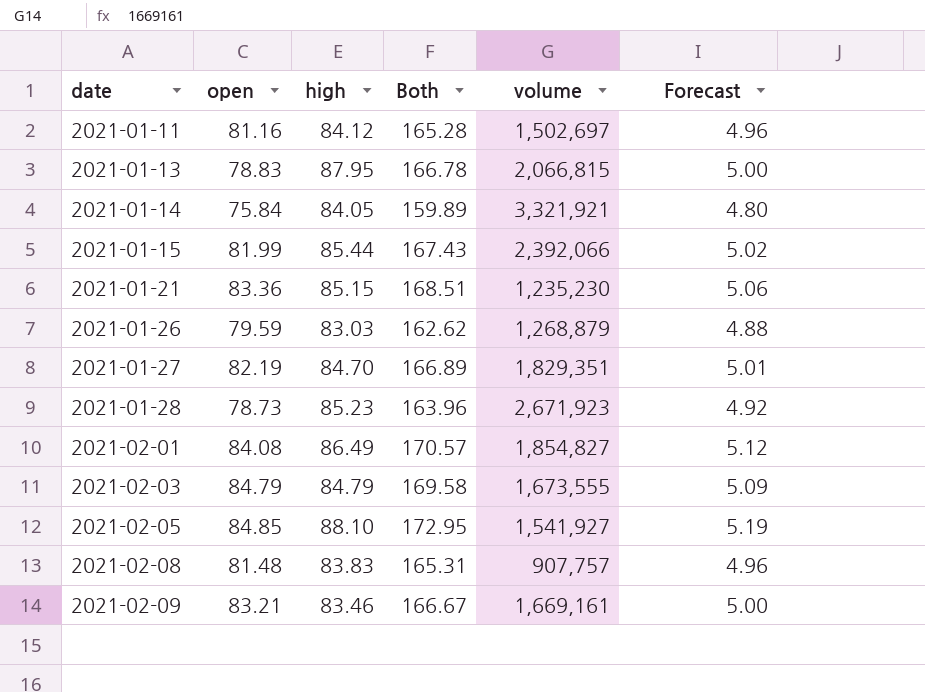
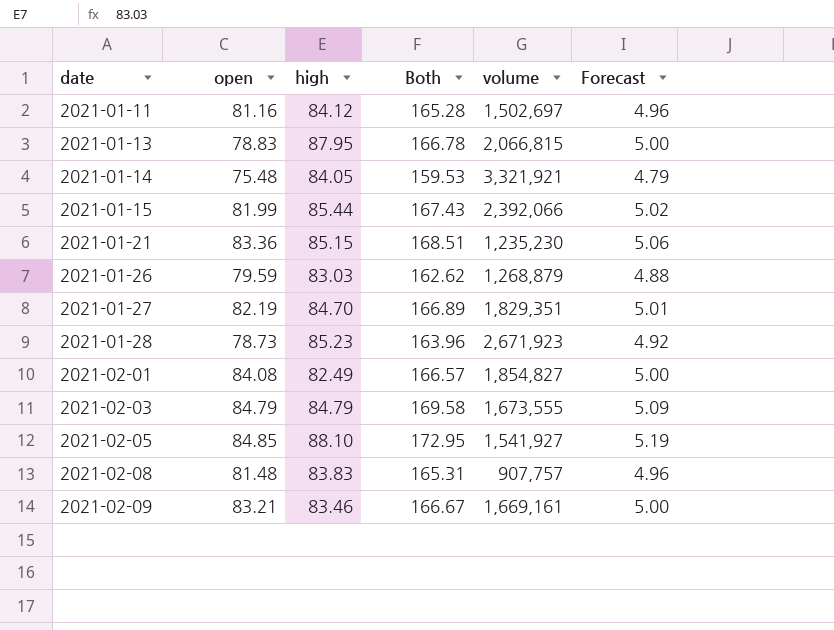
2021-01-14 | open: 75.84 -> 75.48
2021-01-14 | Both: 159.89 -> 159.53
2021-01-14 | Forecast: 4.80 -> 4.79
2021-02-01 | high: 86.49 -> 82.49
2021-02-01 | Both: 170.57 -> 166.57
2021-02-01 | Forecast: 5.12 -> 5.00

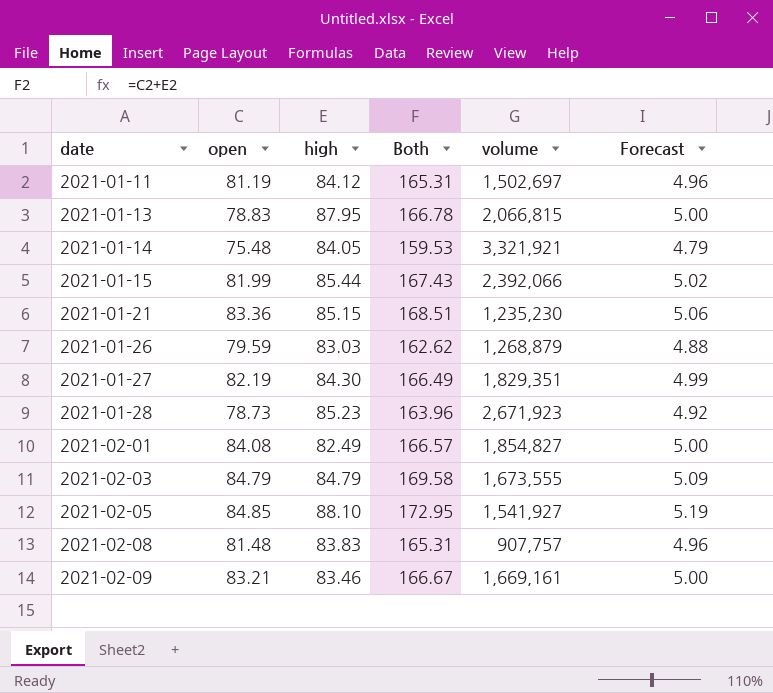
2021-01-11 | open: 81.16 -> 81.19
2021-01-11 | Both: 165.28 -> 165.31
2021-01-27 | high: 84.70 -> 84.30
2021-01-27 | Both: 166.89 -> 166.49
2021-01-27 | Forecast: 5.01 -> 4.99

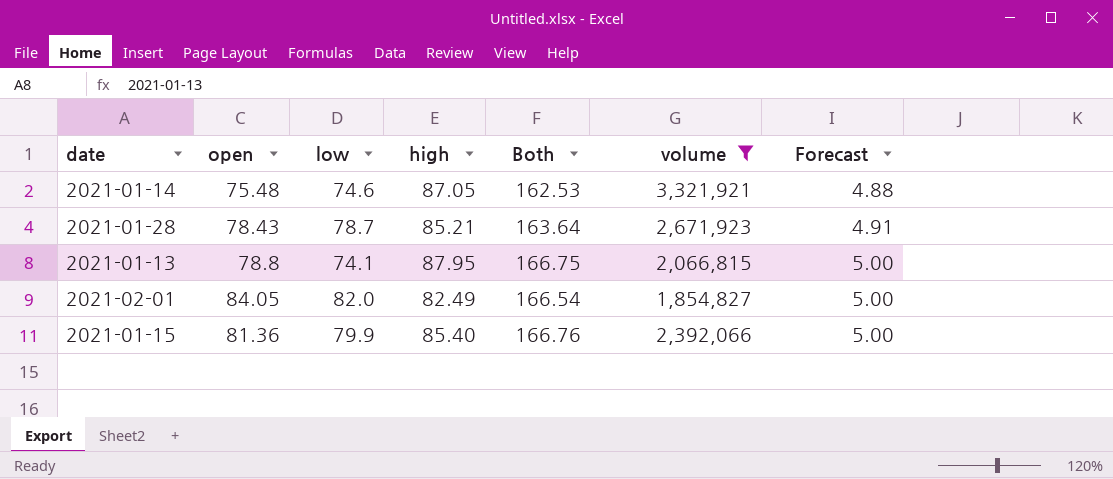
filter: none -> volume >= 1,854,827
row order: date ascending -> Forecast ascending
column low | position: none -> 3
2021-01-14 | high: 84.05 -> 87.05
2021-01-14 | Both: 159.53 -> 162.53
2021-01-14 | Forecast: 4.79 -> 4.88
2021-01-28 | open: 78.73 -> 78.43
2021-01-28 | high: 85.23 -> 85.21
2021-01-28 | Both: 163.96 -> 163.64
2021-01-28 | Forecast: 4.92 -> 4.91
2021-01-13 | open: 78.83 -> 78.8
2021-01-13 | Both: 166.78 -> 166.75
2021-02-01 | open: 84.08 -> 84.05
2021-02-01 | Both: 166.57 -> 166.54
2021-01-15 | open: 81.99 -> 81.36
2021-01-15 | high: 85.44 -> 85.40
2021-01-15 | Both: 167.43 -> 166.76
2021-01-15 | Forecast: 5.02 -> 5.00

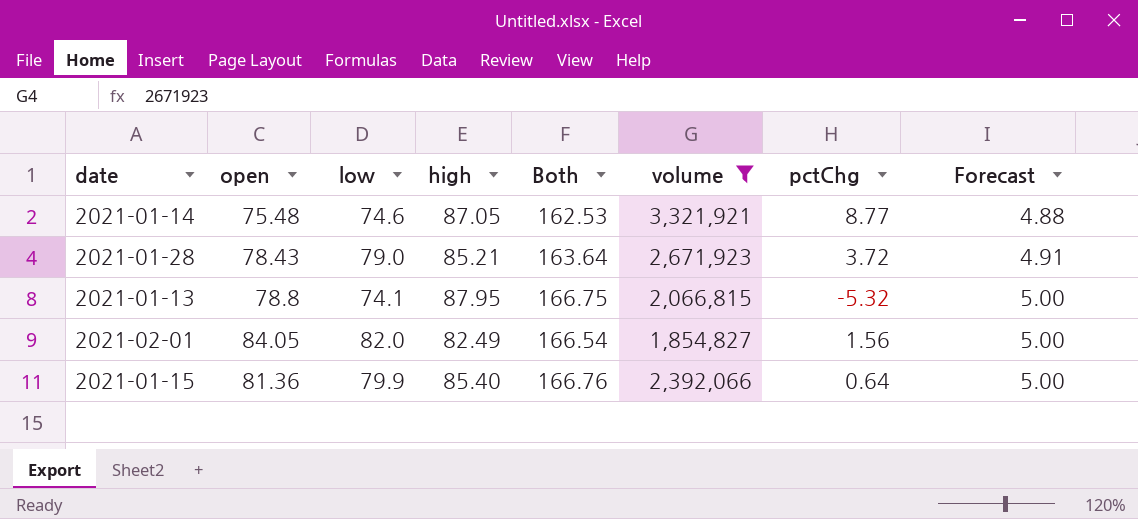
column pctChg | position: none -> 7
2021-01-28 | low: 78.7 -> 79.0

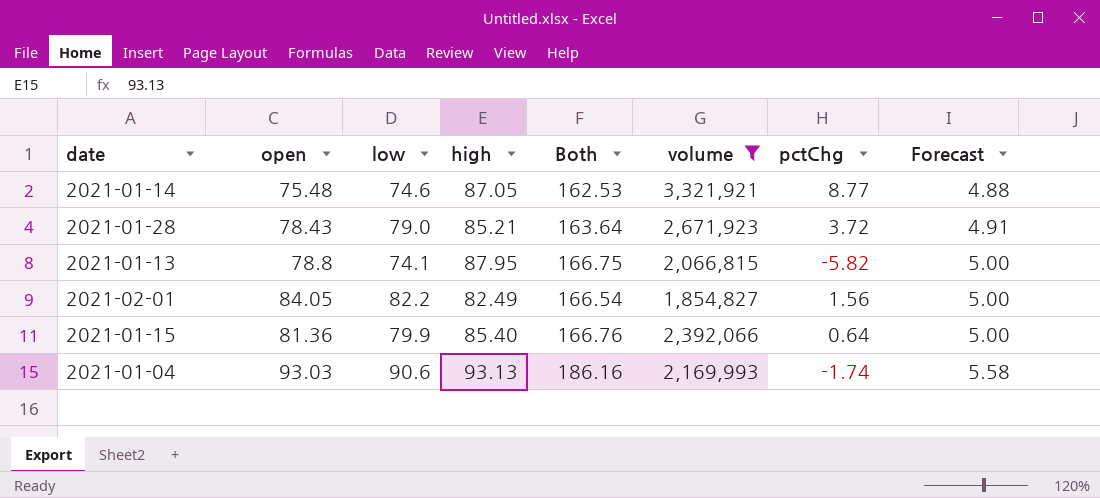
2021-01-13 | pctChg: -5.32 -> -5.82
2021-02-01 | low: 82.0 -> 82.2
row 2021-01-04: none -> 93.03 | 90.6 | 93.13 | 186.16 | 2,169,993 | -1.74 | 5.58

